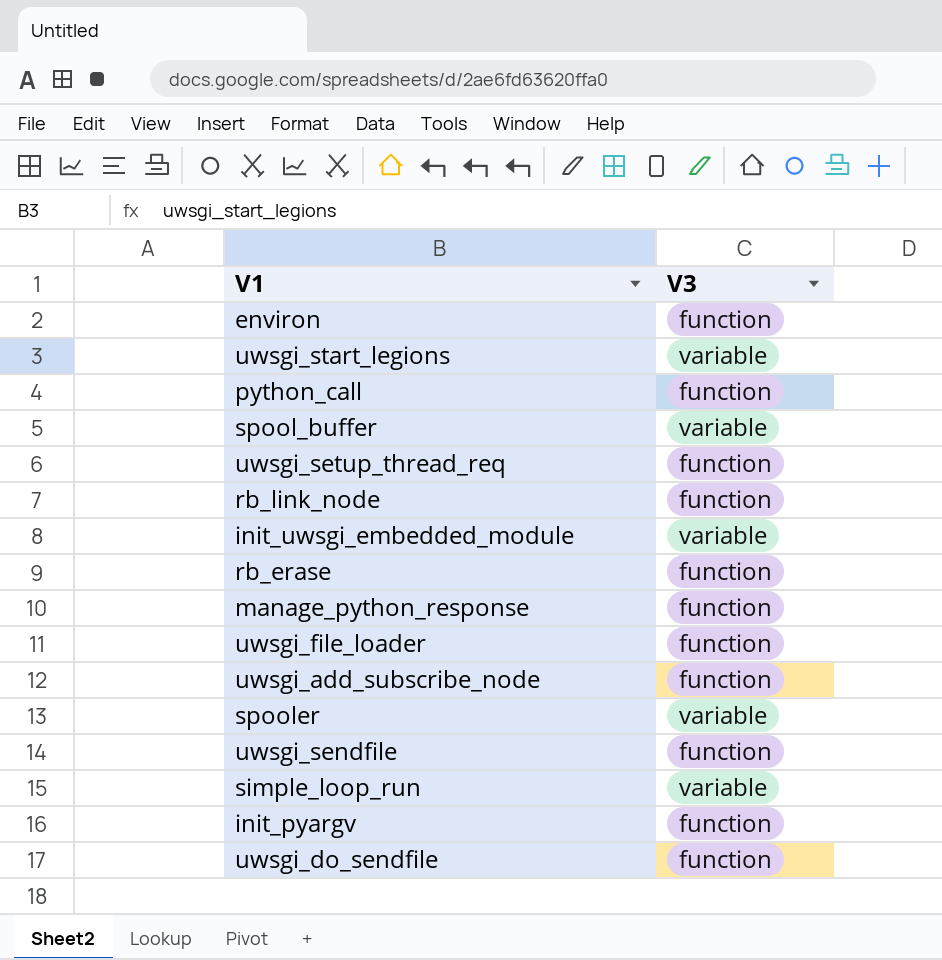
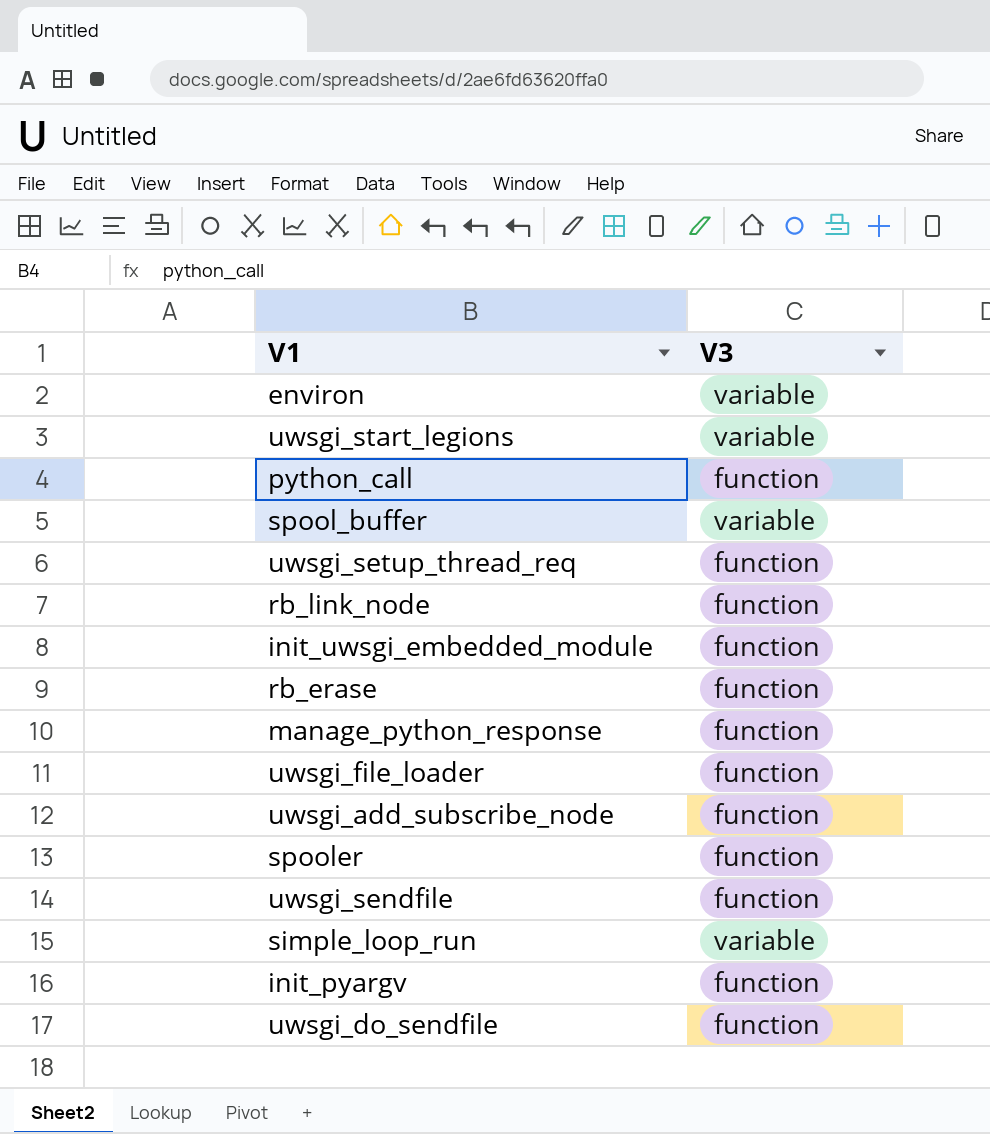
environ | V3: function -> variable
init_uwsgi_embedded_module | V3: variable -> function
spooler | V3: variable -> function

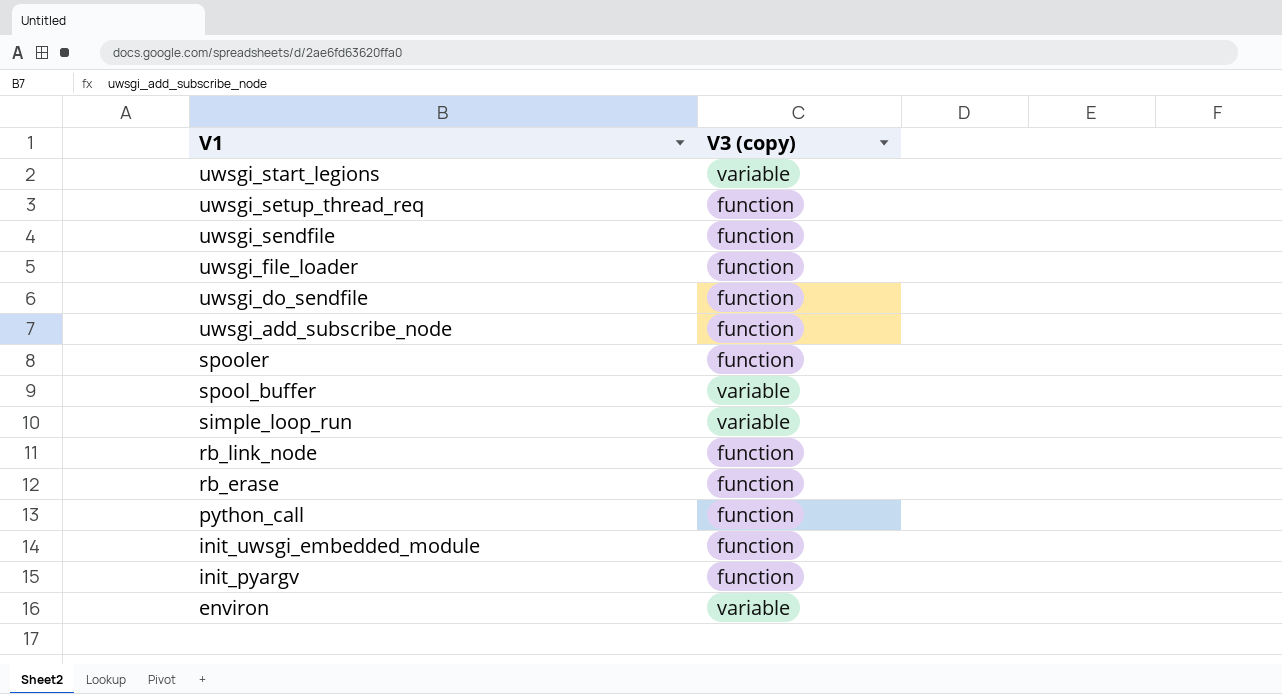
row order: none -> V1 descending
column name: V3 -> V3 (copy)
row manage_python_response: function -> none

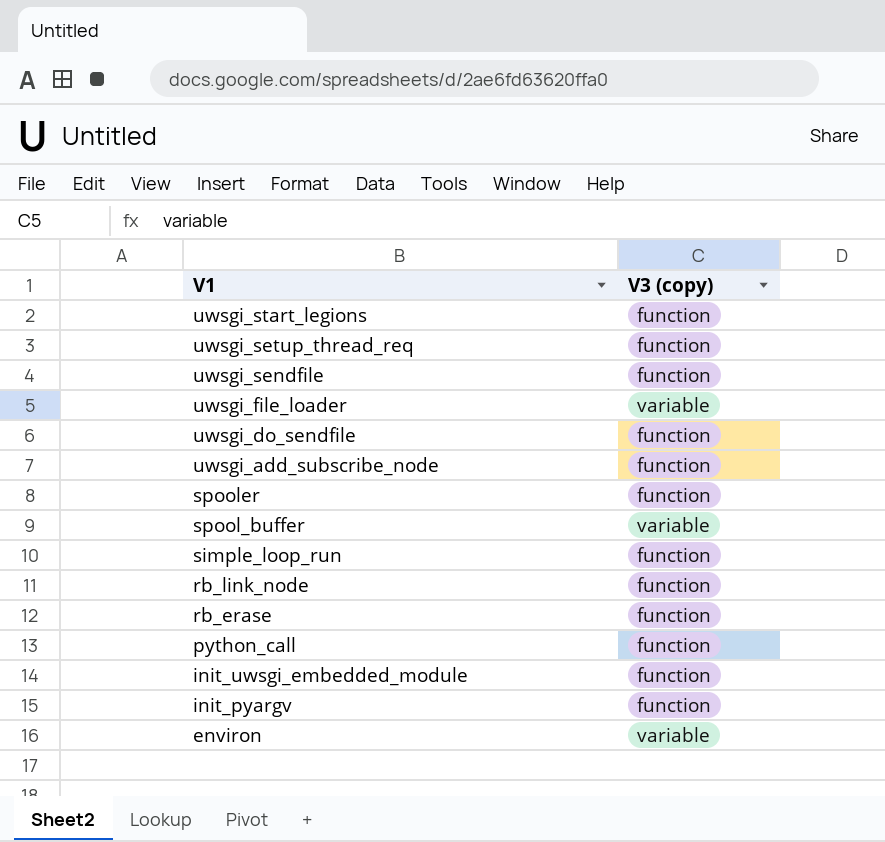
uwsgi_start_legions | V3 (copy): variable -> function
uwsgi_file_loader | V3 (copy): function -> variable
simple_loop_run | V3 (copy): variable -> function

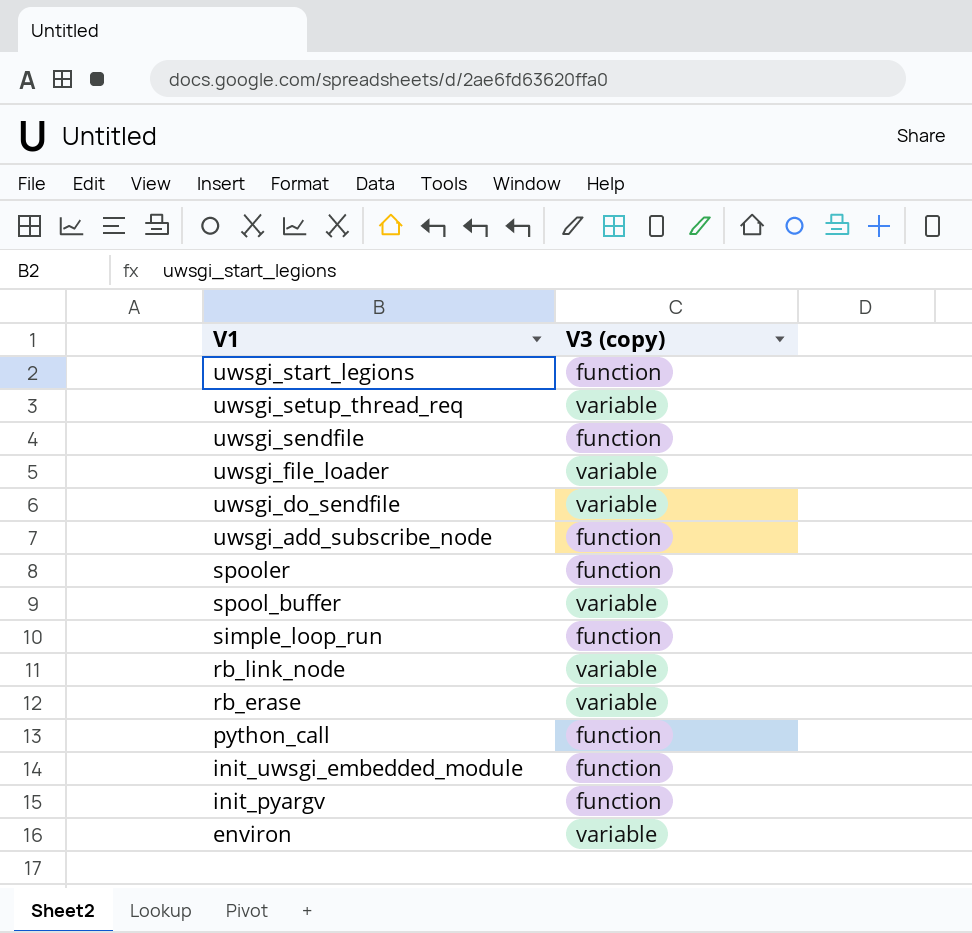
uwsgi_setup_thread_req | V3 (copy): function -> variable
uwsgi_do_sendfile | V3 (copy): function -> variable
rb_link_node | V3 (copy): function -> variable
rb_erase | V3 (copy): function -> variable

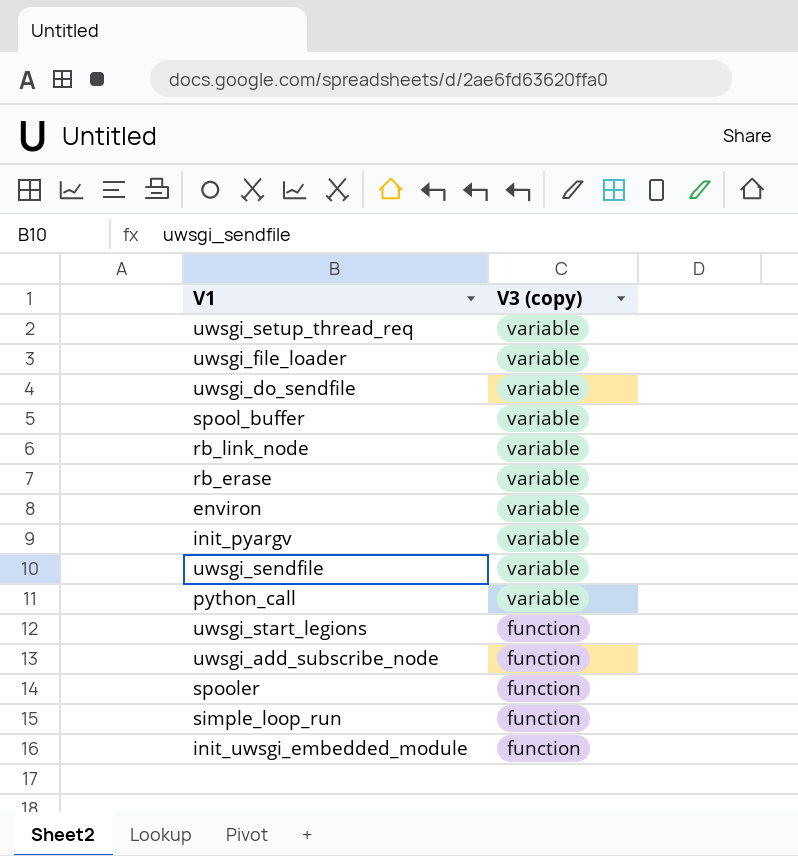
row order: V1 descending -> V3 (copy) descending
init_pyargv | V3 (copy): function -> variable
uwsgi_sendfile | V3 (copy): function -> variable
python_call | V3 (copy): function -> variable

